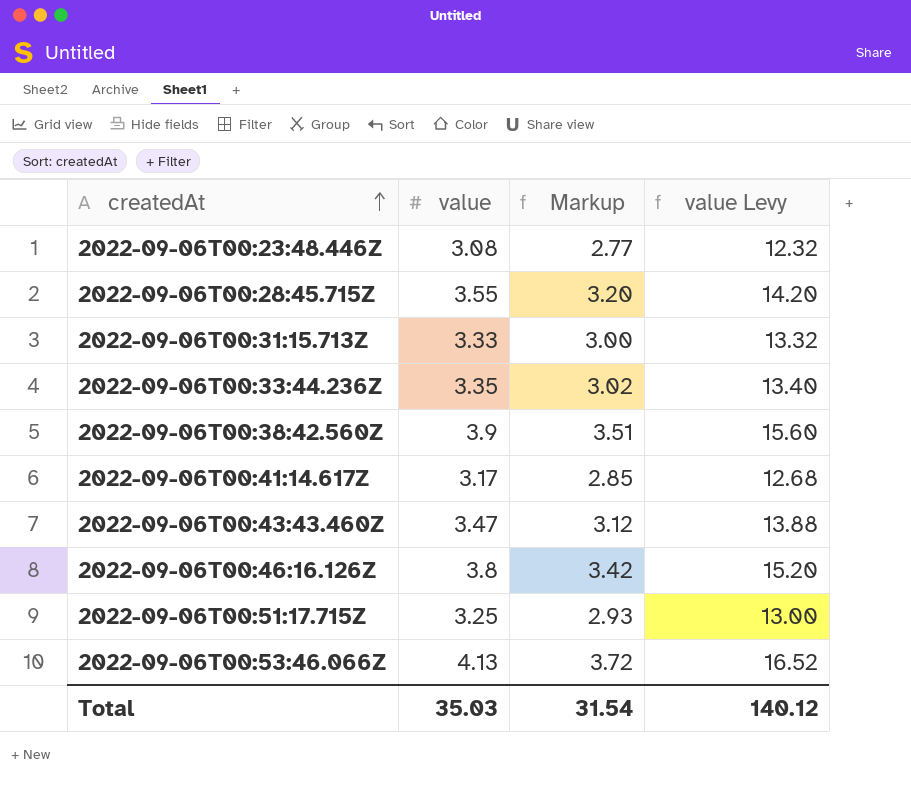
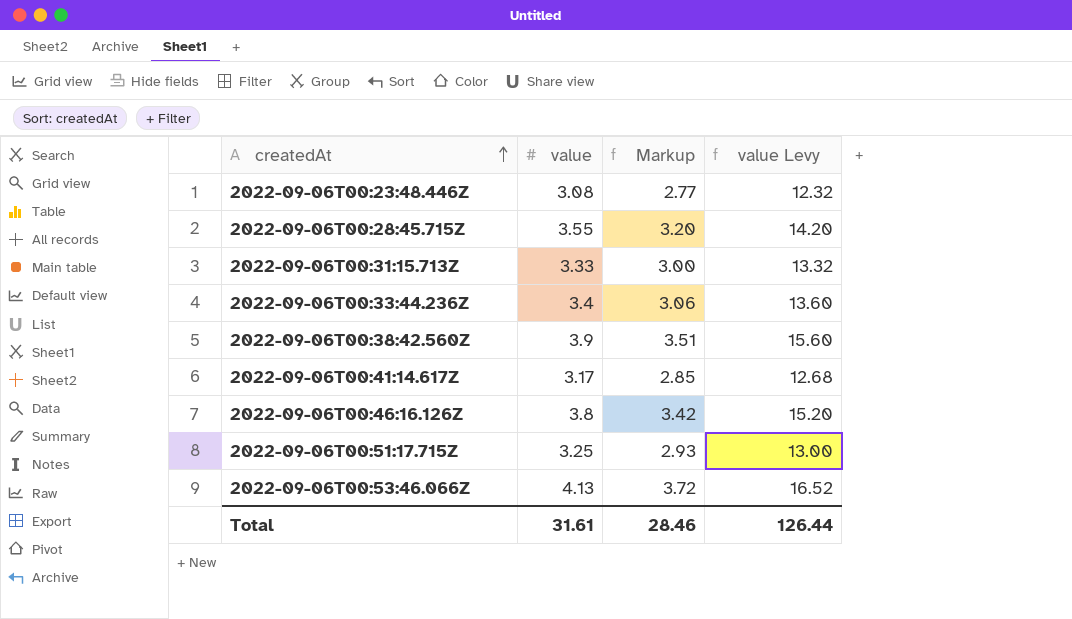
row 2022-09-06T00:43:43.460Z: 3.47 | 3.12 | 13.88 -> none
2022-09-06T00:33:44.236Z | value: 3.35 -> 3.4
2022-09-06T00:33:44.236Z | Markup: 3.02 -> 3.06
2022-09-06T00:33:44.236Z | value Levy: 13.40 -> 13.60
Total | value: 35.03 -> 31.61
Total | Markup: 31.54 -> 28.46
Total | value Levy: 140.12 -> 126.44

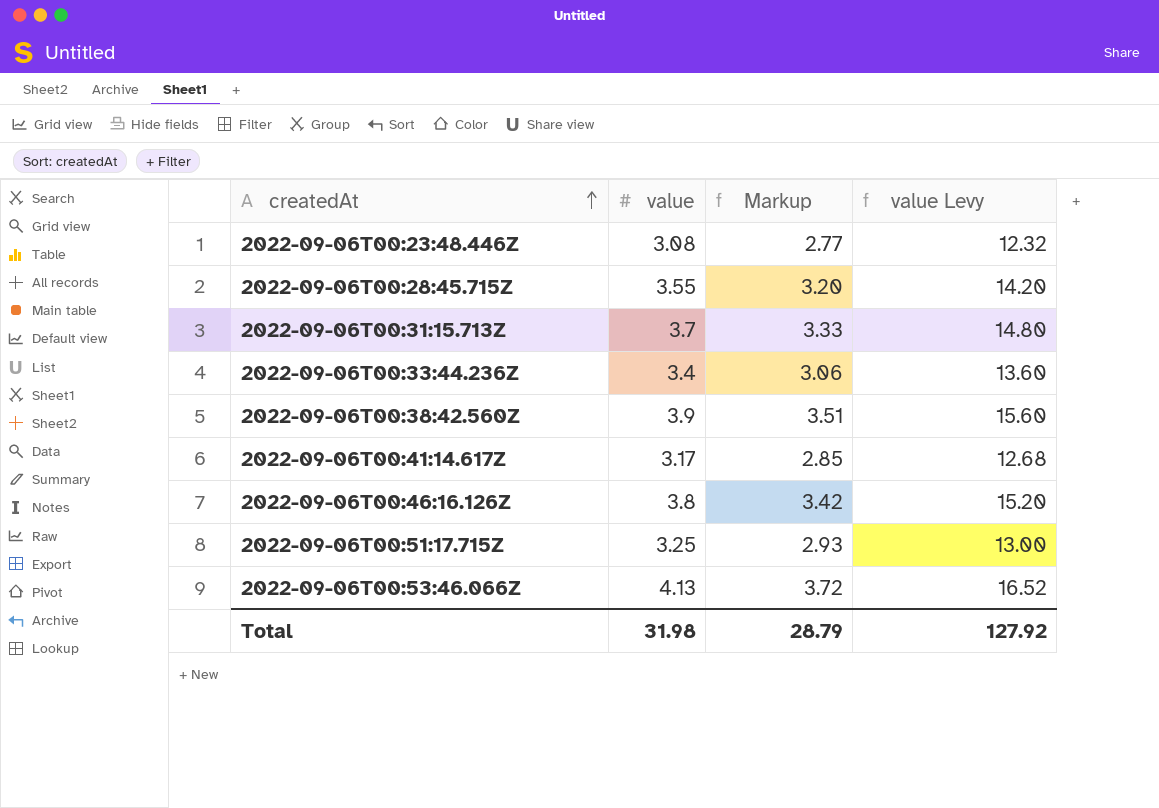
2022-09-06T00:31:15.713Z | value: 3.33 -> 3.7
2022-09-06T00:31:15.713Z | Markup: 3.00 -> 3.33
2022-09-06T00:31:15.713Z | value Levy: 13.32 -> 14.80
Total | value: 31.61 -> 31.98
Total | Markup: 28.46 -> 28.79
Total | value Levy: 126.44 -> 127.92

